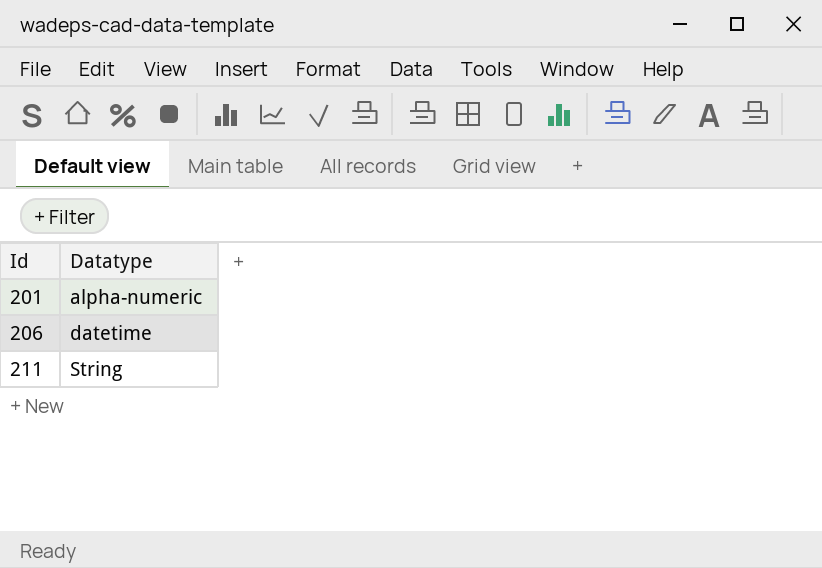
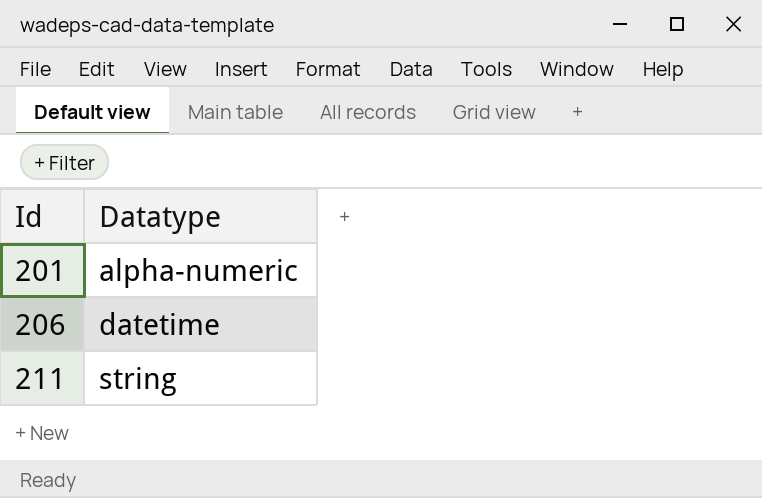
211 | Datatype: String -> string

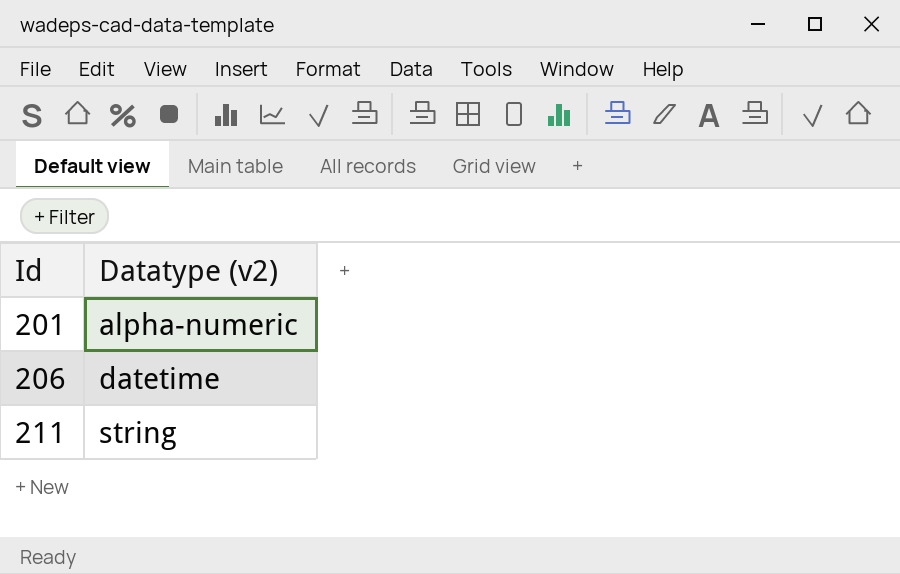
column name: Datatype -> Datatype (v2)

